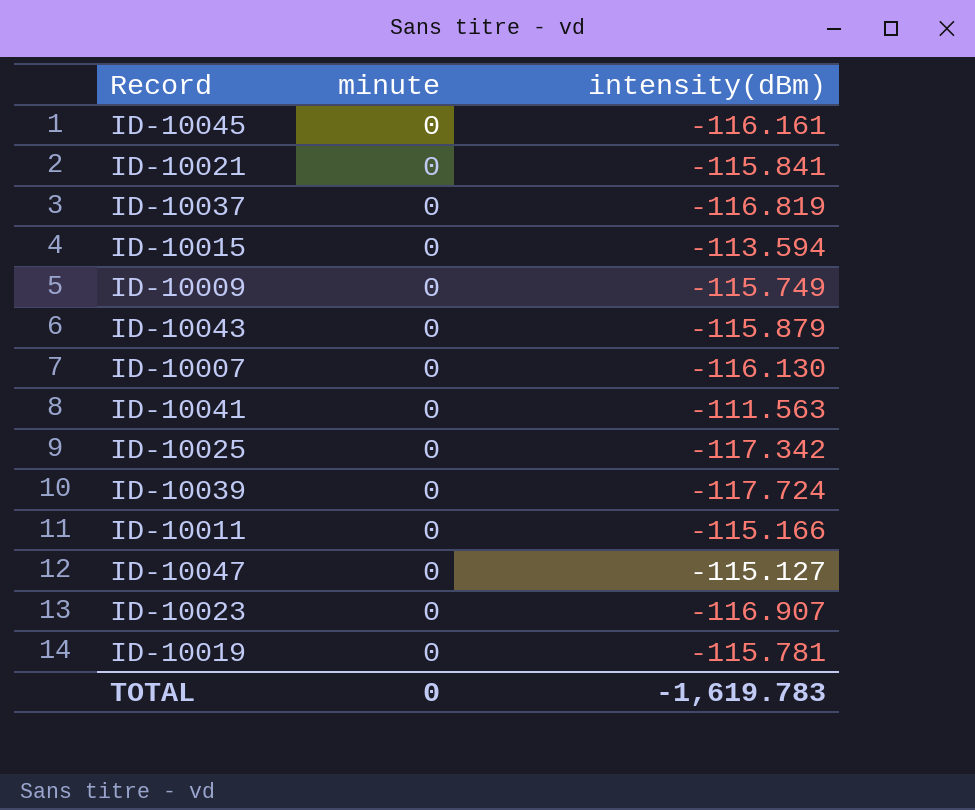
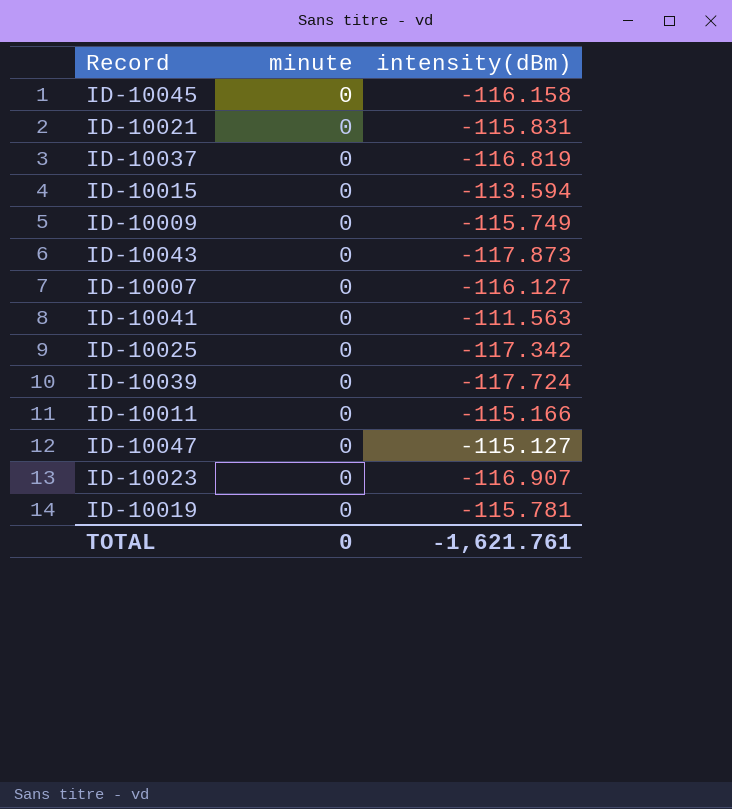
ID-10045 | intensity(dBm): -116.161 -> -116.158
ID-10021 | intensity(dBm): -115.841 -> -115.831
ID-10043 | intensity(dBm): -115.879 -> -117.873
ID-10007 | intensity(dBm): -116.130 -> -116.127
TOTAL | intensity(dBm): -1,619.783 -> -1,621.761

